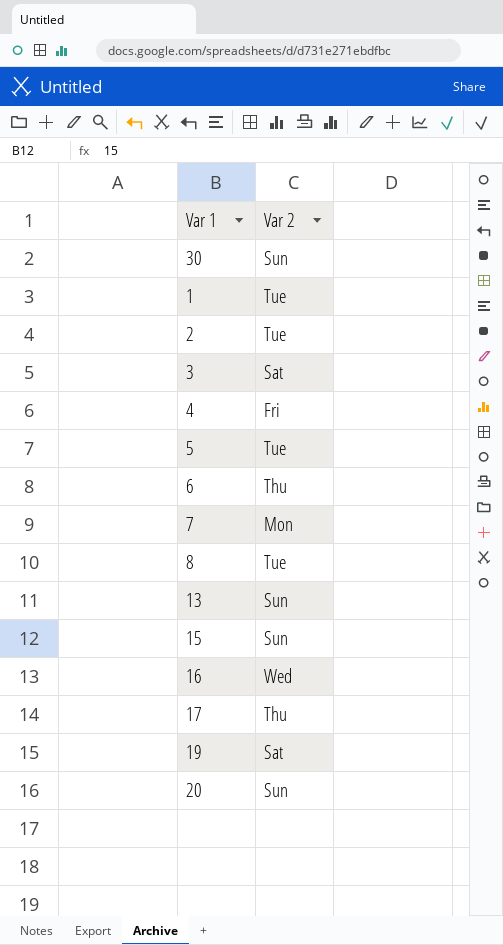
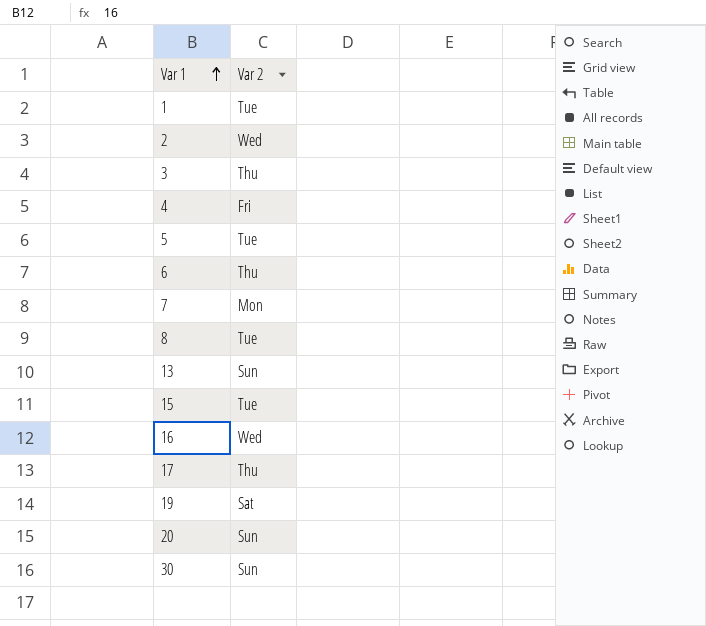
row order: none -> Var 1 ascending
2 | Var 2: Tue -> Wed
3 | Var 2: Sat -> Thu
15 | Var 2: Sun -> Tue

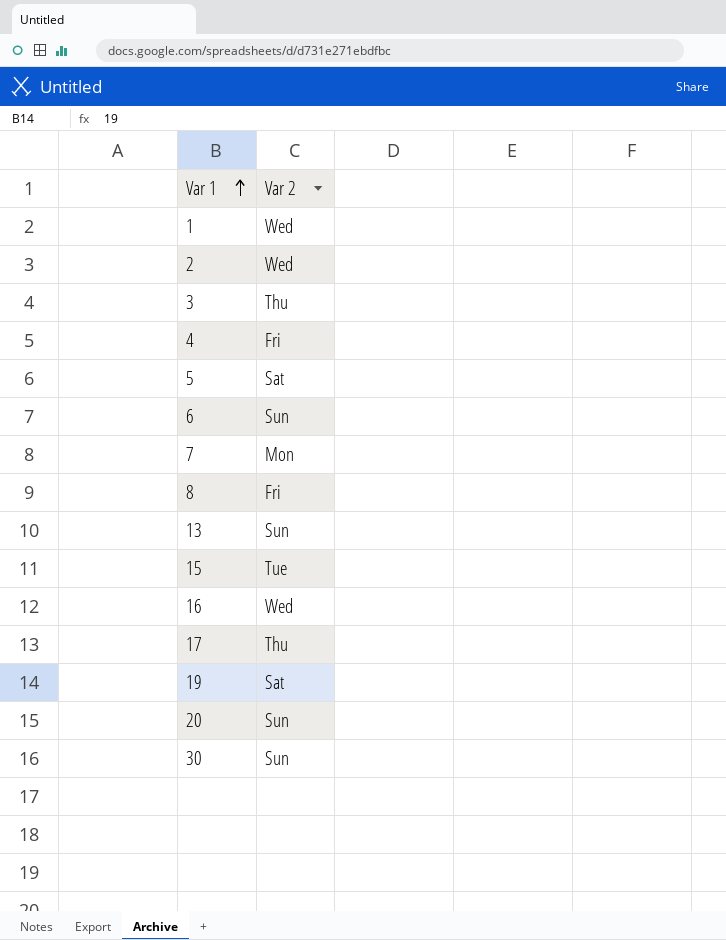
1 | Var 2: Tue -> Wed
5 | Var 2: Tue -> Sat
6 | Var 2: Thu -> Sun
8 | Var 2: Tue -> Fri

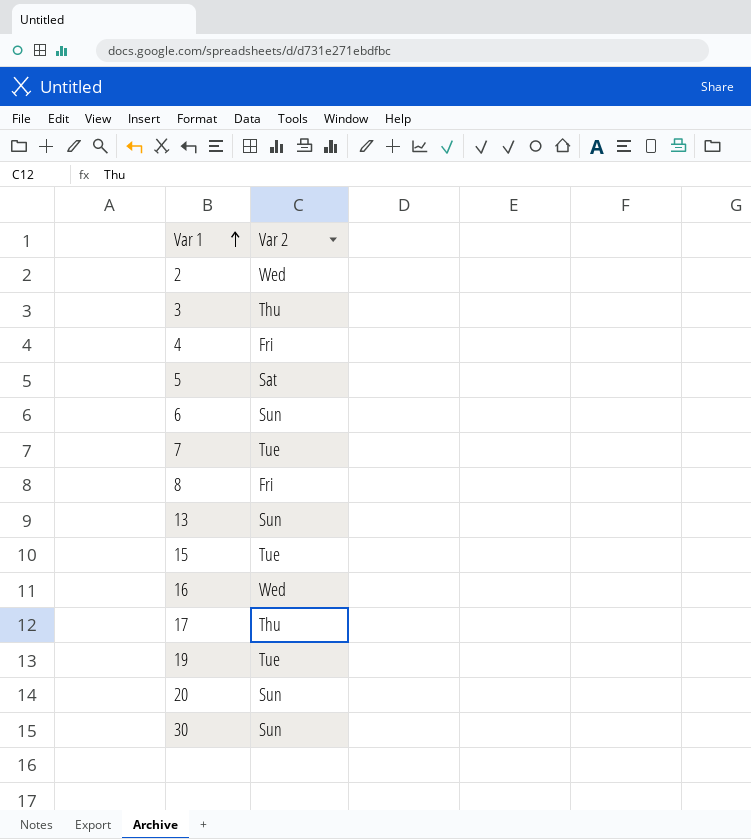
row 1: Wed -> none
7 | Var 2: Mon -> Tue
19 | Var 2: Sat -> Tue

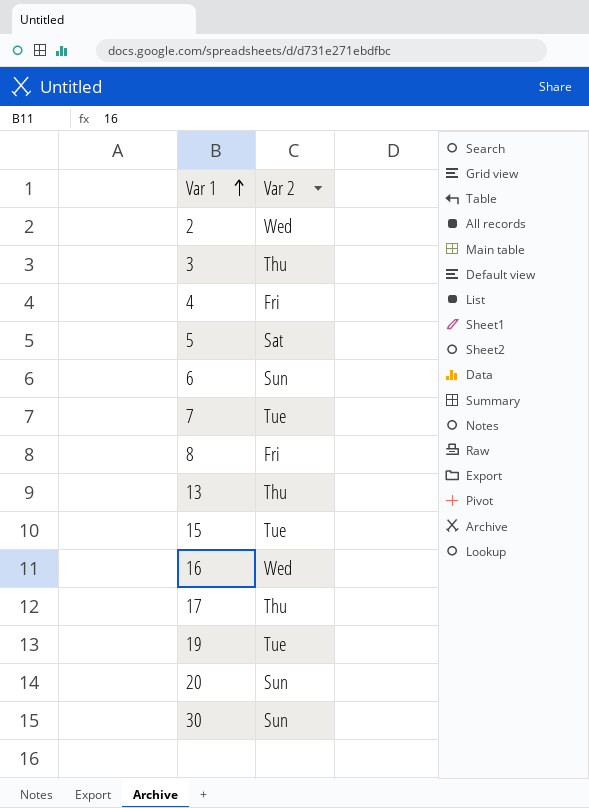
13 | Var 2: Sun -> Thu

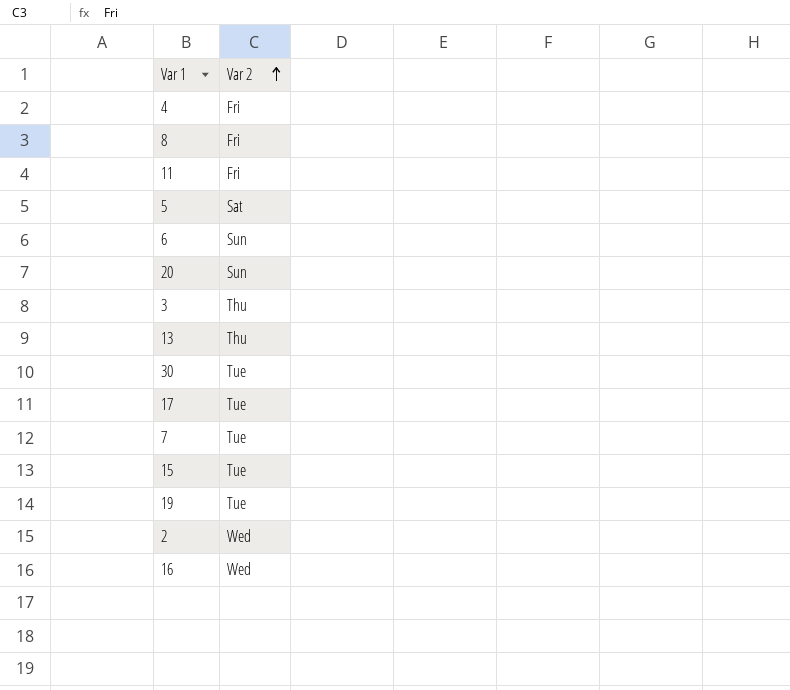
row order: Var 1 ascending -> Var 2 ascending
row 11: none -> Fri
30 | Var 2: Sun -> Tue
17 | Var 2: Thu -> Tue

